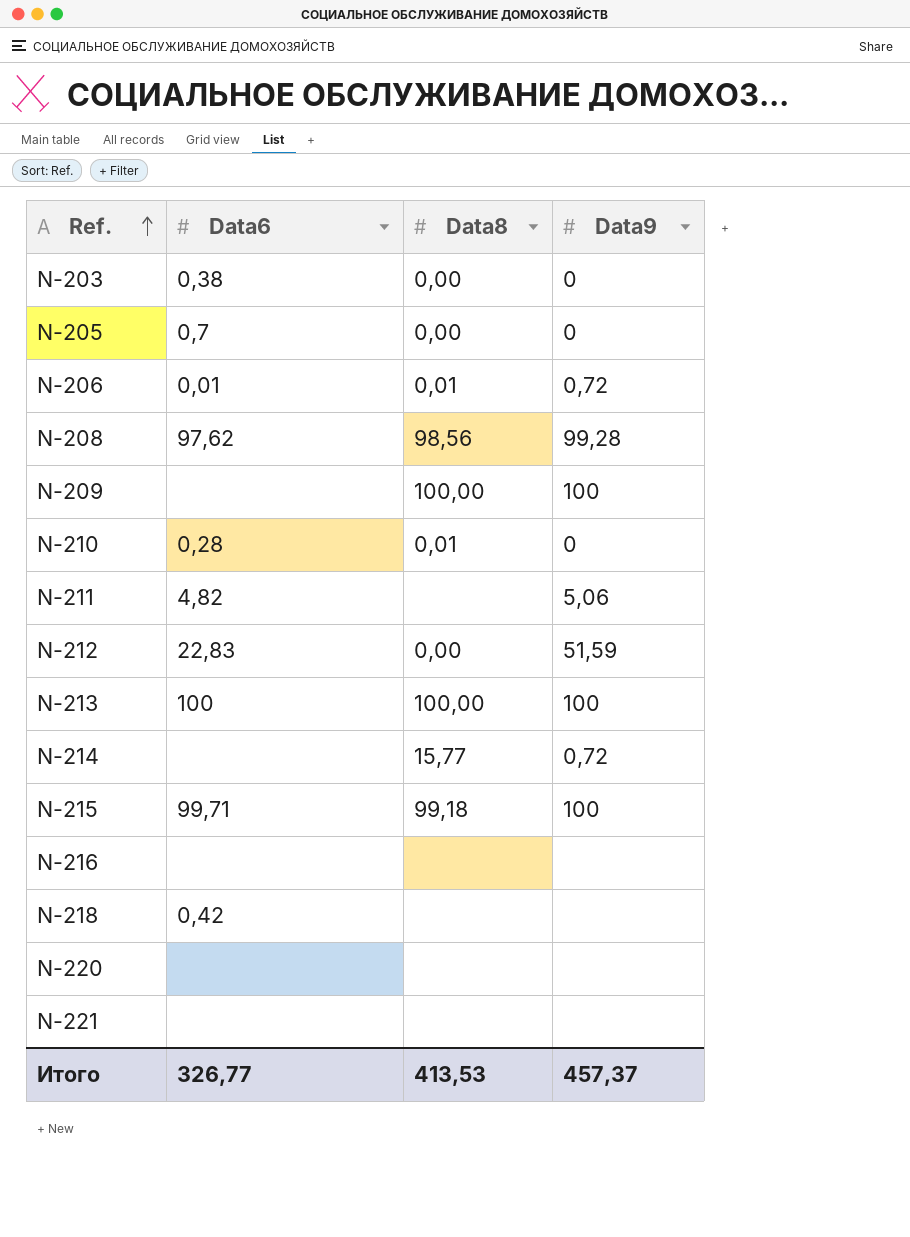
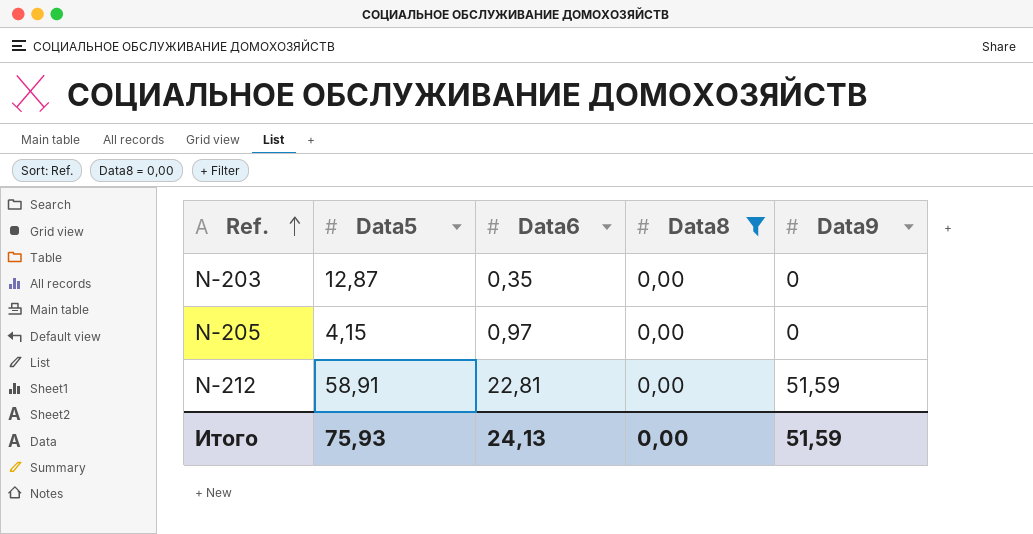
filter: none -> Data8 = 0,00
column Data5 | position: none -> 2
N-203 | Data6: 0,38 -> 0,35
N-205 | Data6: 0,7 -> 0,97
N-212 | Data6: 22,83 -> 22,81
Итого | Data6: 326,77 -> 24,13
Итого | Data8: 413,53 -> 0,00
Итого | Data9: 457,37 -> 51,59

